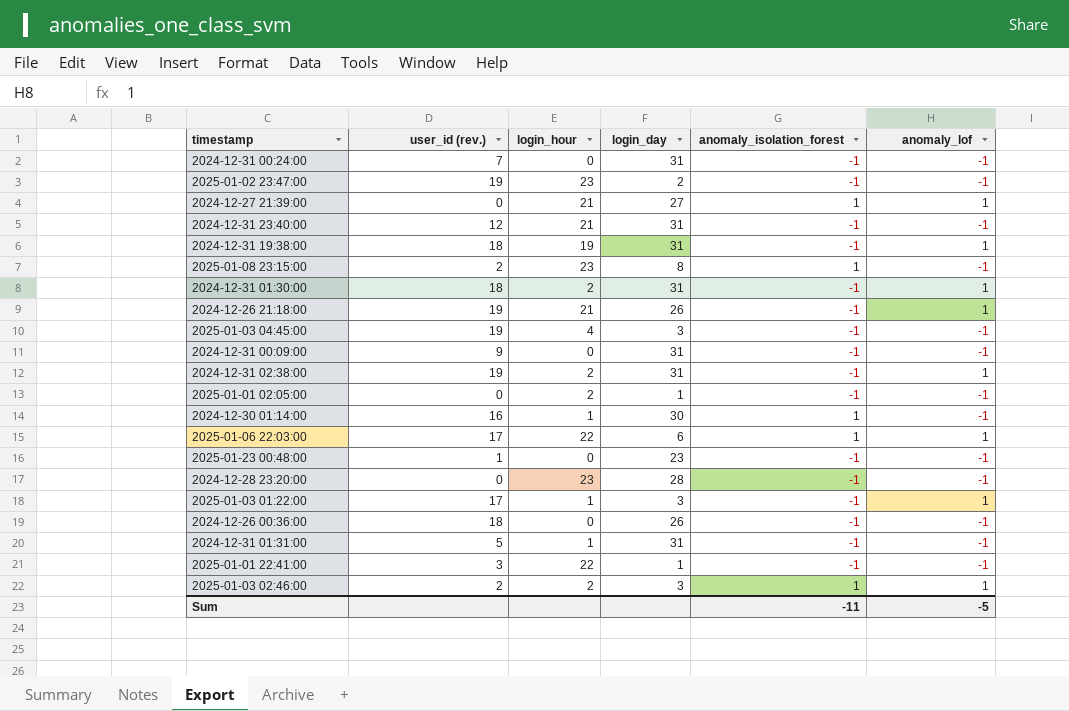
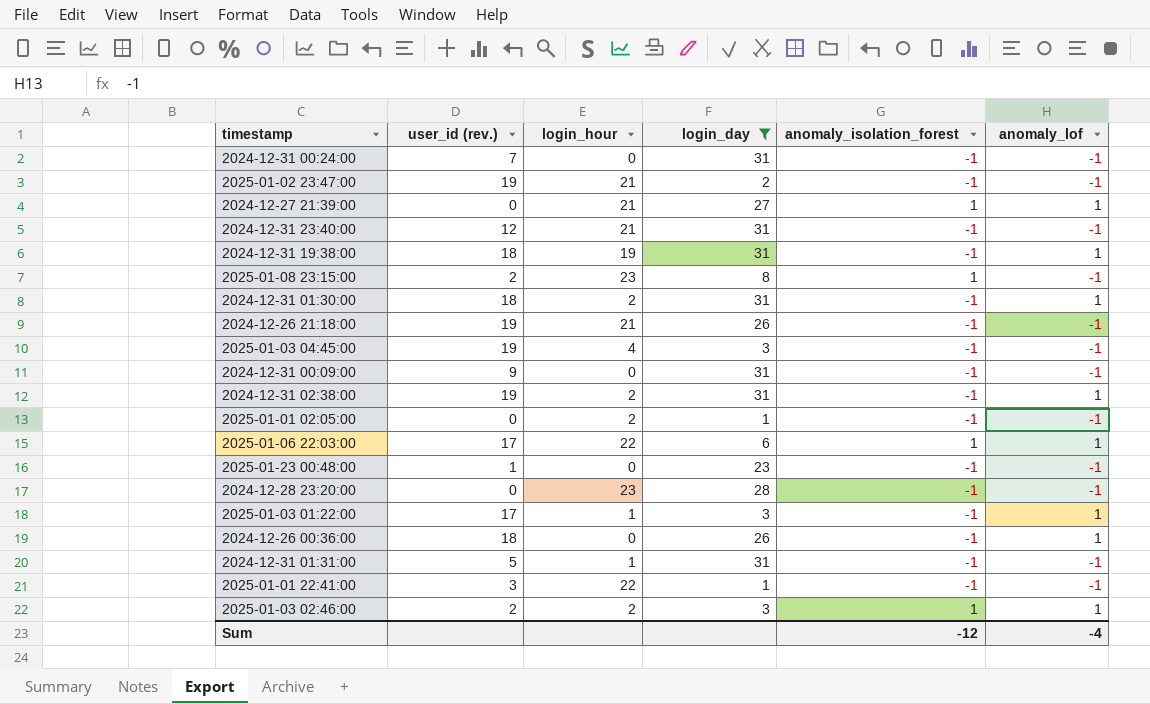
filter: none -> login_day != 30
2025-01-02 23:47:00 | login_hour: 23 -> 21
2024-12-26 21:18:00 | anomaly_lof: 1 -> -1
2024-12-26 00:36:00 | anomaly_lof: -1 -> 1
Sum | anomaly_isolation_forest: -11 -> -12
Sum | anomaly_lof: -5 -> -4

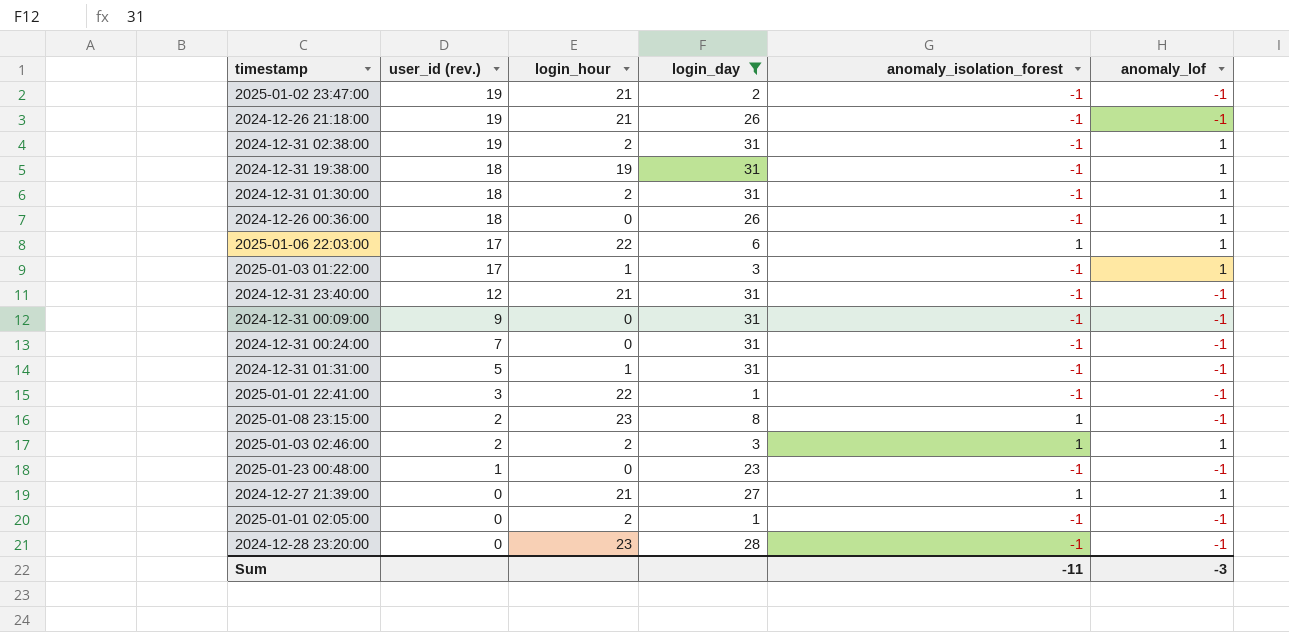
row order: none -> user_id (rev.) descending
row 2025-01-03 04:45:00: 19 | 4 | 3 | -1 | -1 -> none
Sum | anomaly_isolation_forest: -12 -> -11
Sum | anomaly_lof: -4 -> -3

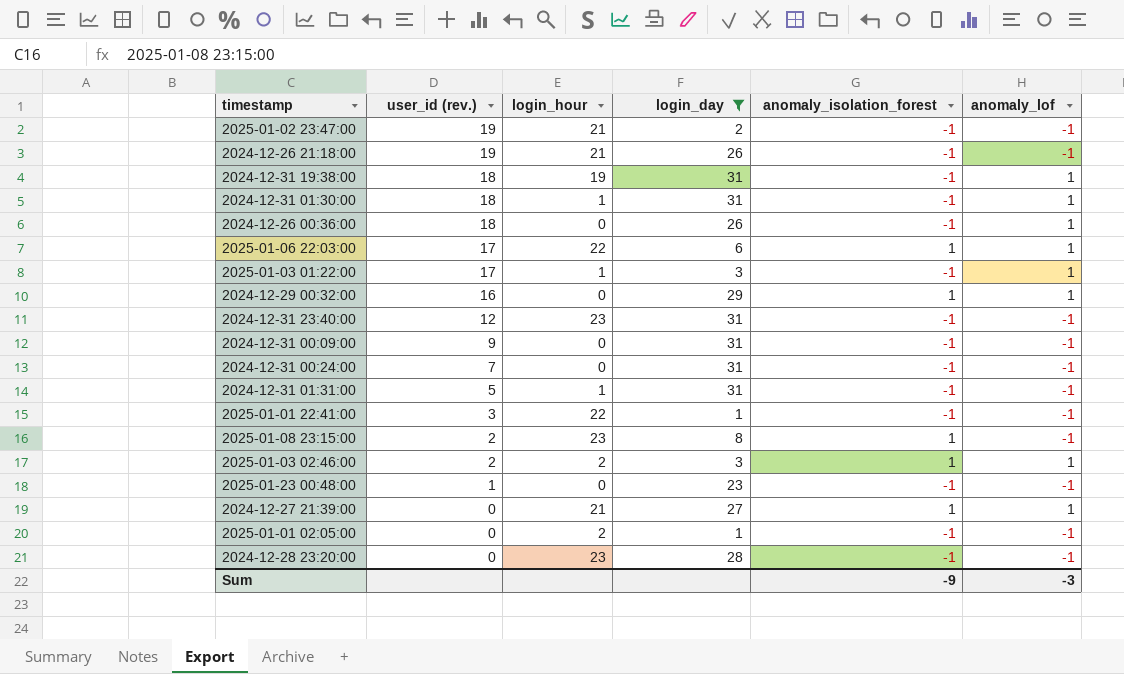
row 2024-12-31 02:38:00: 19 | 2 | 31 | -1 | 1 -> none
2024-12-31 01:30:00 | login_hour: 2 -> 1
row 2024-12-29 00:32:00: none -> 16 | 0 | 29 | 1 | 1
2024-12-31 23:40:00 | login_hour: 21 -> 23
Sum | anomaly_isolation_forest: -11 -> -9

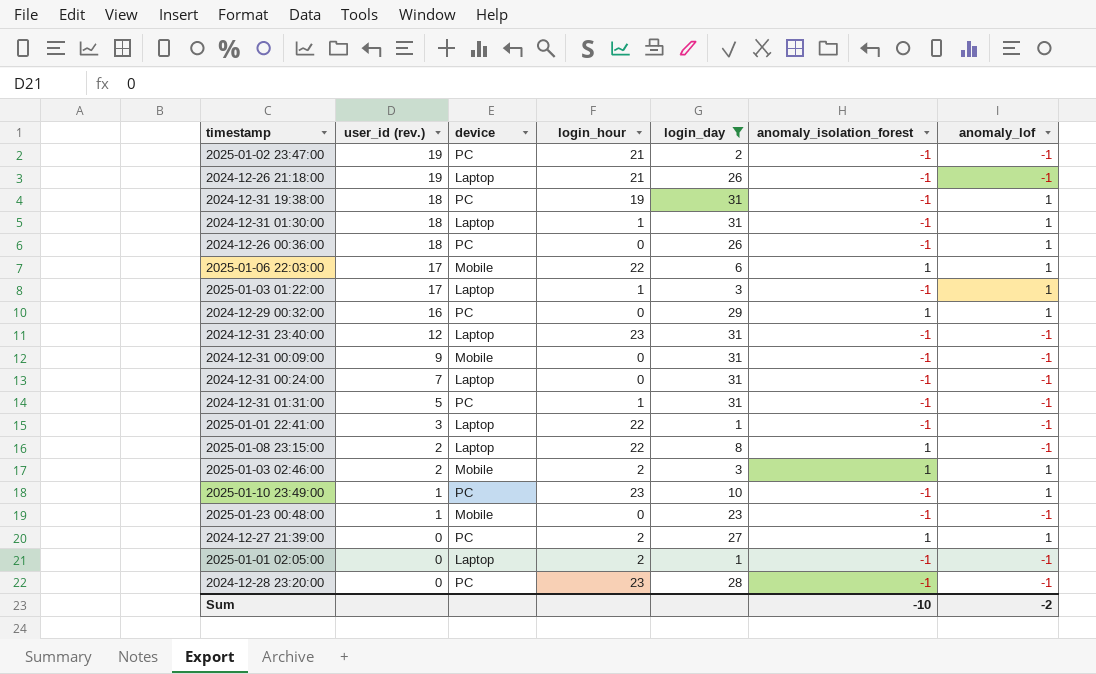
column device | position: none -> 3
2025-01-08 23:15:00 | login_hour: 23 -> 22
row 2025-01-10 23:49:00: none -> 1 | PC | 23 | 10 | -1 | 1
2024-12-27 21:39:00 | login_hour: 21 -> 2
Sum | anomaly_isolation_forest: -9 -> -10
Sum | anomaly_lof: -3 -> -2

